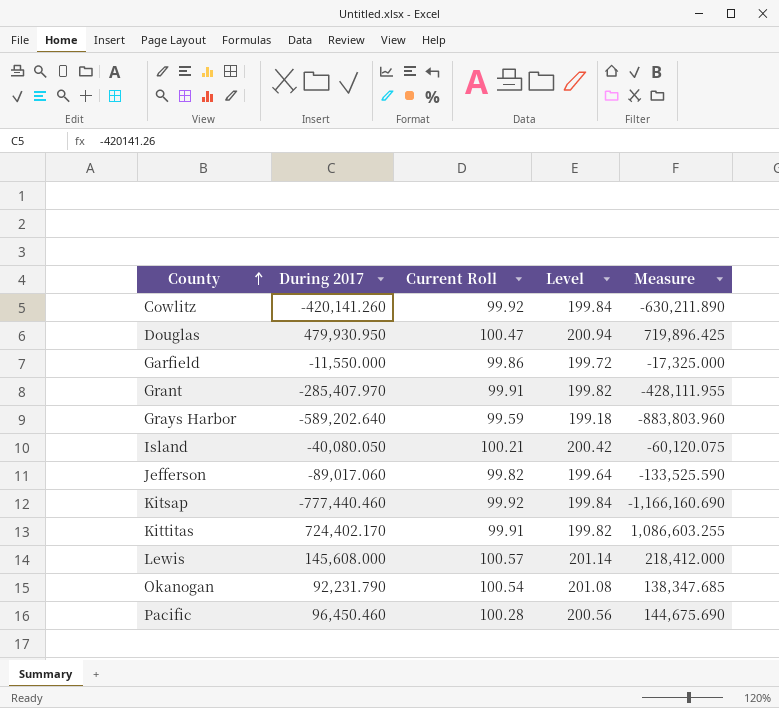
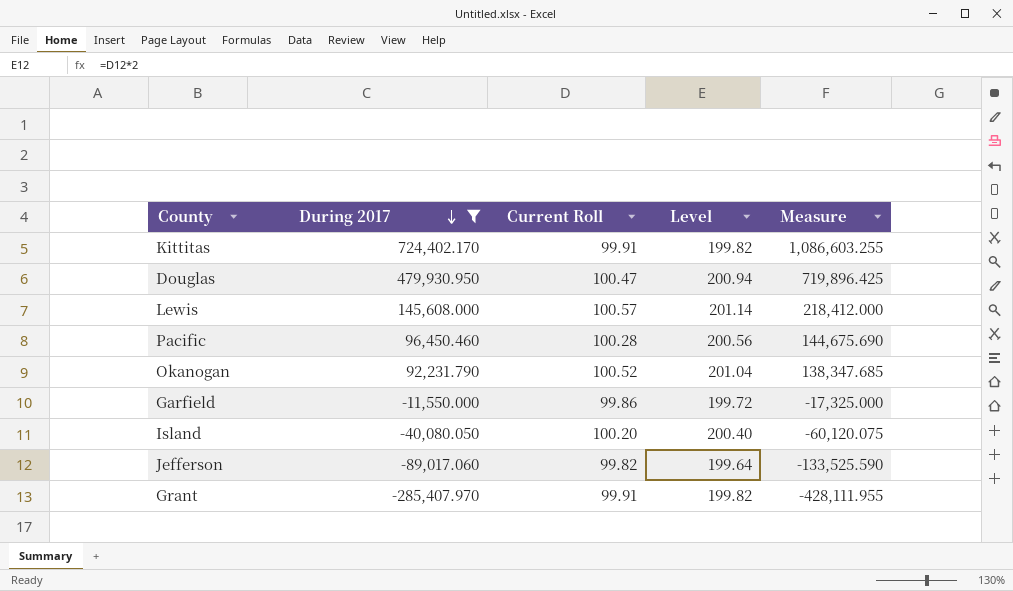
filter: none -> During 2017 >= -285,407.970
row order: County ascending -> During 2017 descending
Okanogan | Current Roll: 100.54 -> 100.52
Okanogan | Level: 201.08 -> 201.04
Island | Current Roll: 100.21 -> 100.20
Island | Level: 200.42 -> 200.40

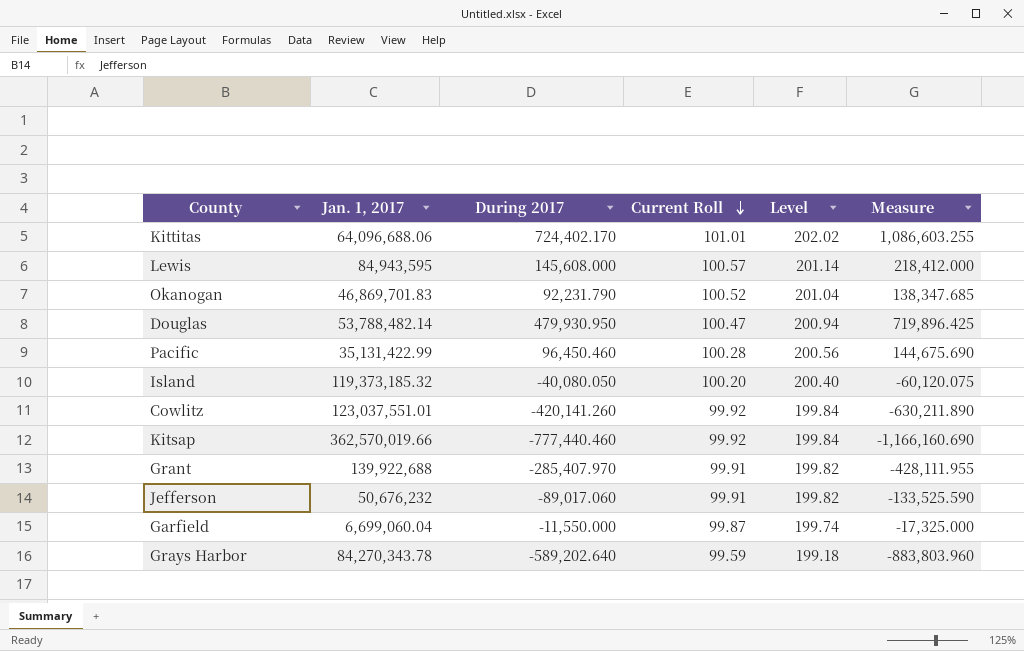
filter: During 2017 >= -285,407.970 -> none
row order: During 2017 descending -> Current Roll descending
column Jan. 1, 2017 | position: none -> 2
Kittitas | Current Roll: 99.91 -> 101.01
Kittitas | Level: 199.82 -> 202.02
Jefferson | Current Roll: 99.82 -> 99.91
Jefferson | Level: 199.64 -> 199.82
Garfield | Current Roll: 99.86 -> 99.87
Garfield | Level: 199.72 -> 199.74

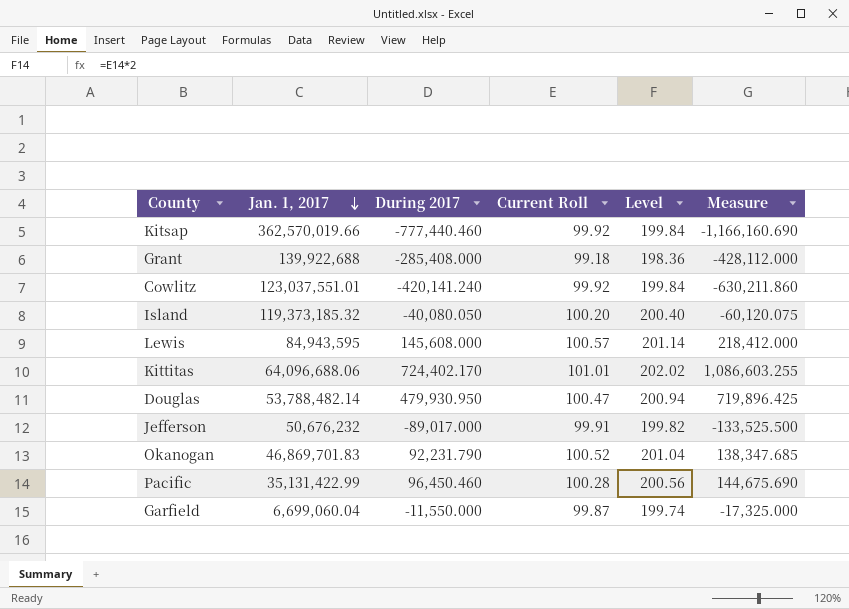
row order: Current Roll descending -> Jan. 1, 2017 descending
row Grays Harbor: 84,270,343.78 | -589,202.640 | 99.59 | 199.18 | -883,803.960 -> none
Grant | During 2017: -285,407.970 -> -285,408.000
Grant | Current Roll: 99.91 -> 99.18
Grant | Level: 199.82 -> 198.36
Grant | Measure: -428,111.955 -> -428,112.000
Cowlitz | During 2017: -420,141.260 -> -420,141.240
Cowlitz | Measure: -630,211.890 -> -630,211.860
Jefferson | During 2017: -89,017.060 -> -89,017.000
Jefferson | Measure: -133,525.590 -> -133,525.500

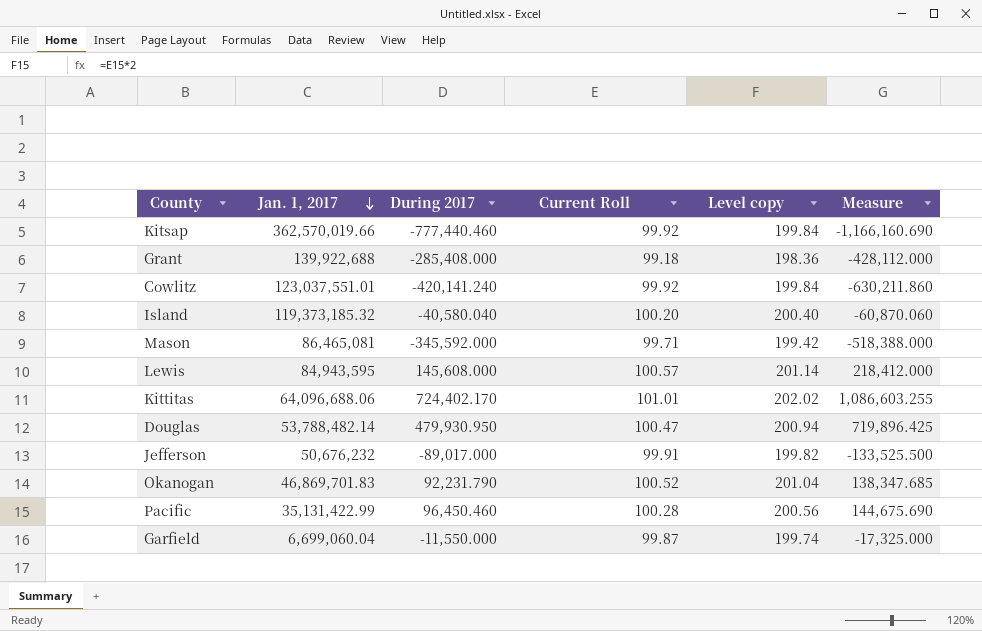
column name: Level -> Level copy
Island | During 2017: -40,080.050 -> -40,580.040
Island | Measure: -60,120.075 -> -60,870.060
row Mason: none -> 86,465,081 | -345,592.000 | 99.71 | 199.42 | -518,388.000

